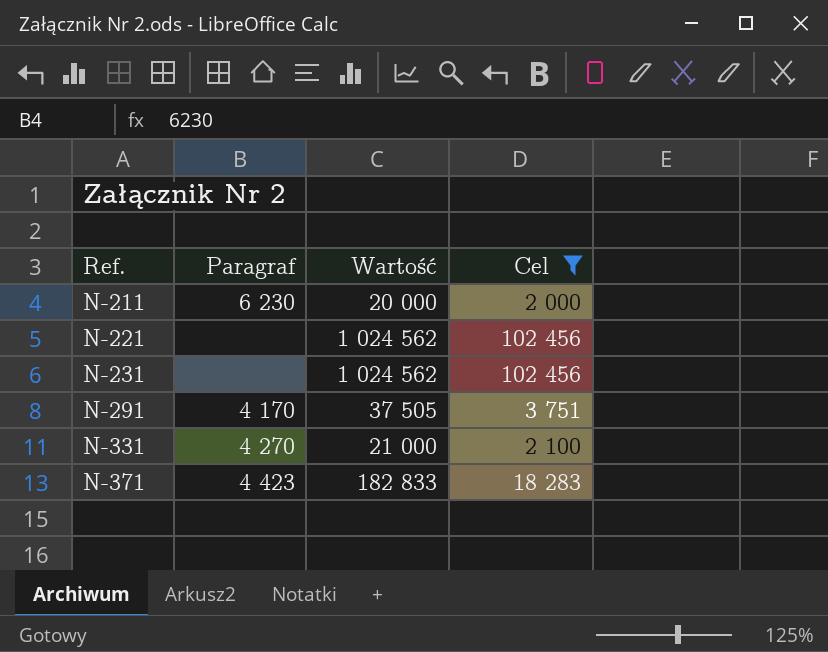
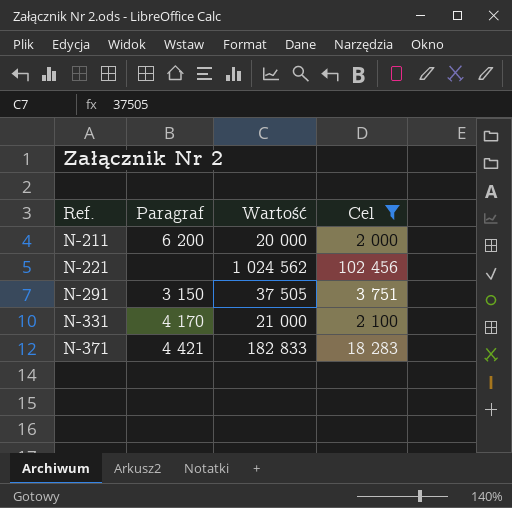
row N-231: none | 1 024 562 | 102 456 -> none
N-211 | Paragraf: 6 230 -> 6 200
N-291 | Paragraf: 4 170 -> 3 150
N-331 | Paragraf: 4 270 -> 4 170
N-371 | Paragraf: 4 423 -> 4 421

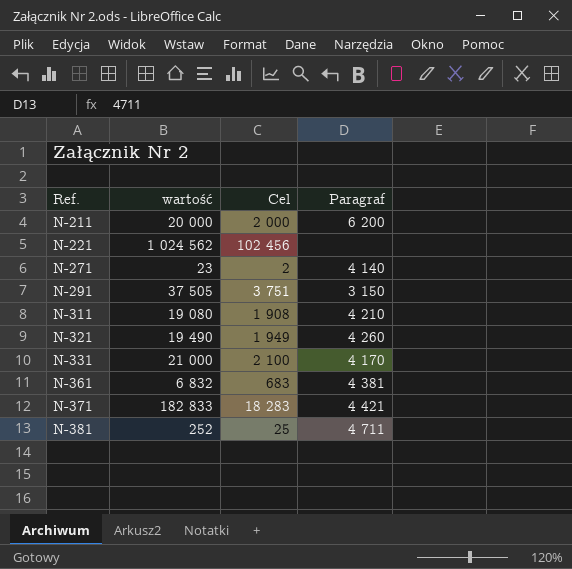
filter: Cel >= 2 000 -> none
column name: Wartość -> wartość
column Paragraf | position: 2 -> 4

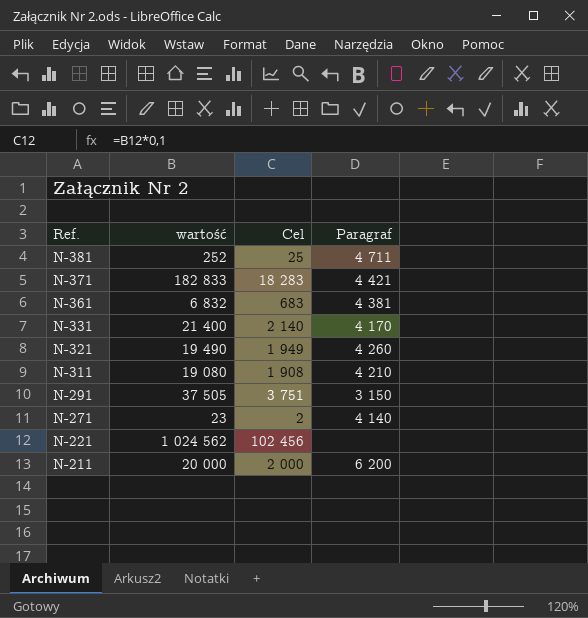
row order: Ref. ascending -> Ref. descending
N-331 | wartość: 21 000 -> 21 400
N-331 | Cel: 2 100 -> 2 140

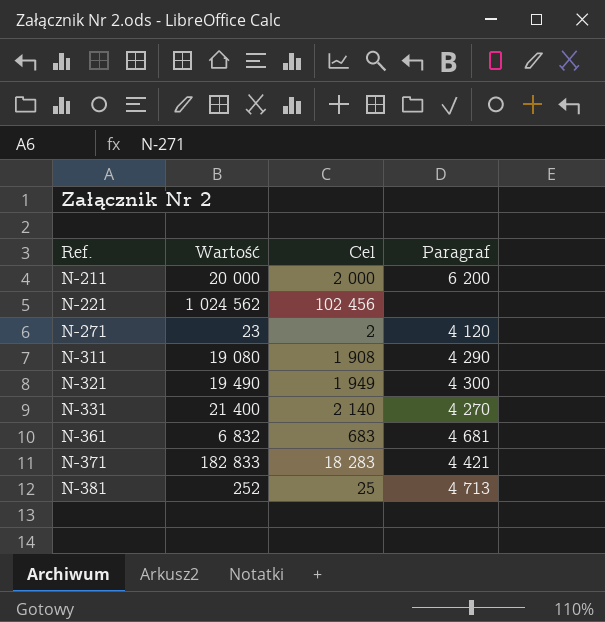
row order: Ref. descending -> Ref. ascending
column name: wartość -> Wartość
row N-291: 37 505 | 3 751 | 3 150 -> none
N-271 | Paragraf: 4 140 -> 4 120
N-311 | Paragraf: 4 210 -> 4 290
N-321 | Paragraf: 4 260 -> 4 300
N-331 | Paragraf: 4 170 -> 4 270
N-361 | Paragraf: 4 381 -> 4 681
N-381 | Paragraf: 4 711 -> 4 713

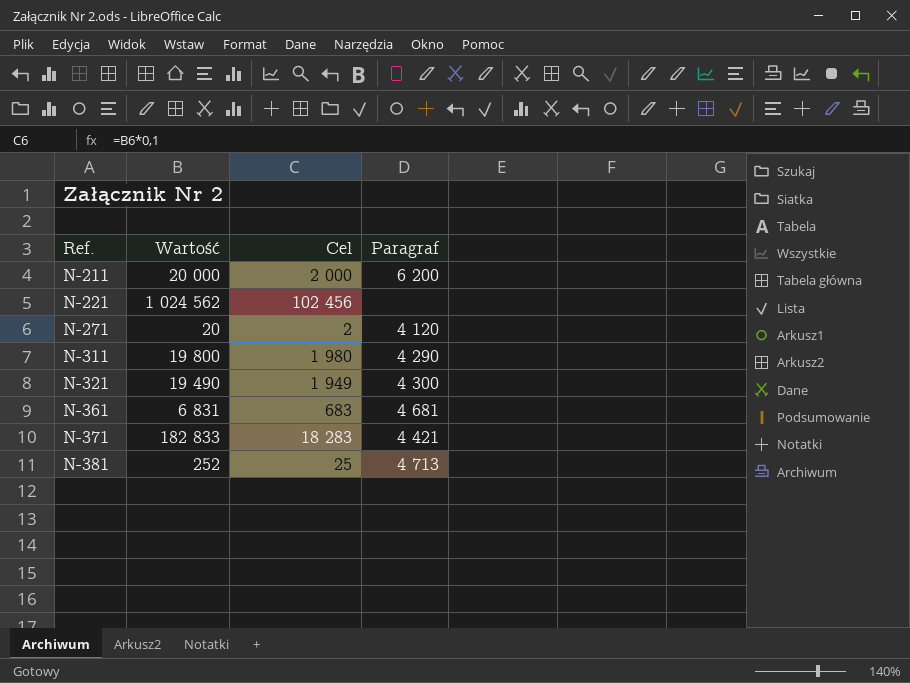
row N-331: 21 400 | 2 140 | 4 270 -> none
N-271 | Wartość: 23 -> 20
N-311 | Wartość: 19 080 -> 19 800
N-311 | Cel: 1 908 -> 1 980
N-361 | Wartość: 6 832 -> 6 831

